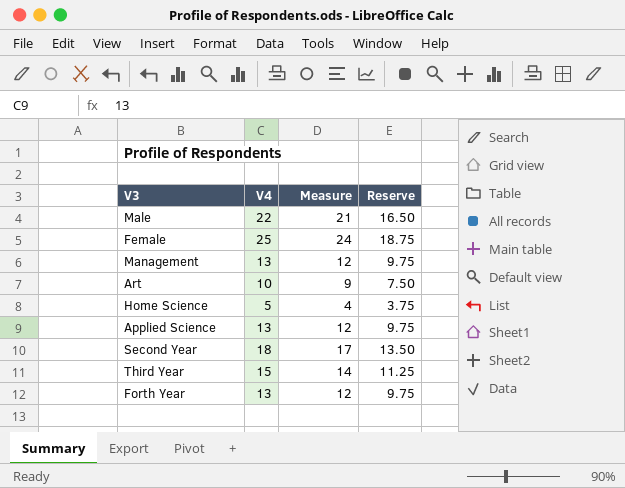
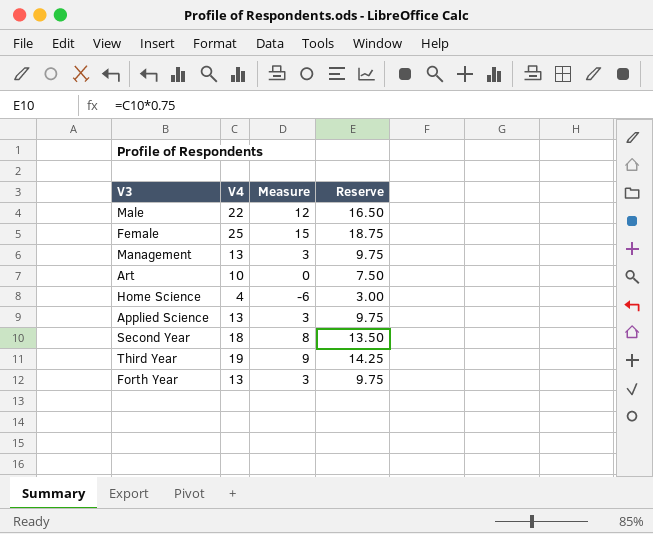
column Measure | formula: [V4] - 1 -> [V4] - 10
Home Science | V4: 5 -> 4
Home Science | Reserve: 3.75 -> 3.00
Third Year | V4: 15 -> 19
Third Year | Reserve: 11.25 -> 14.25

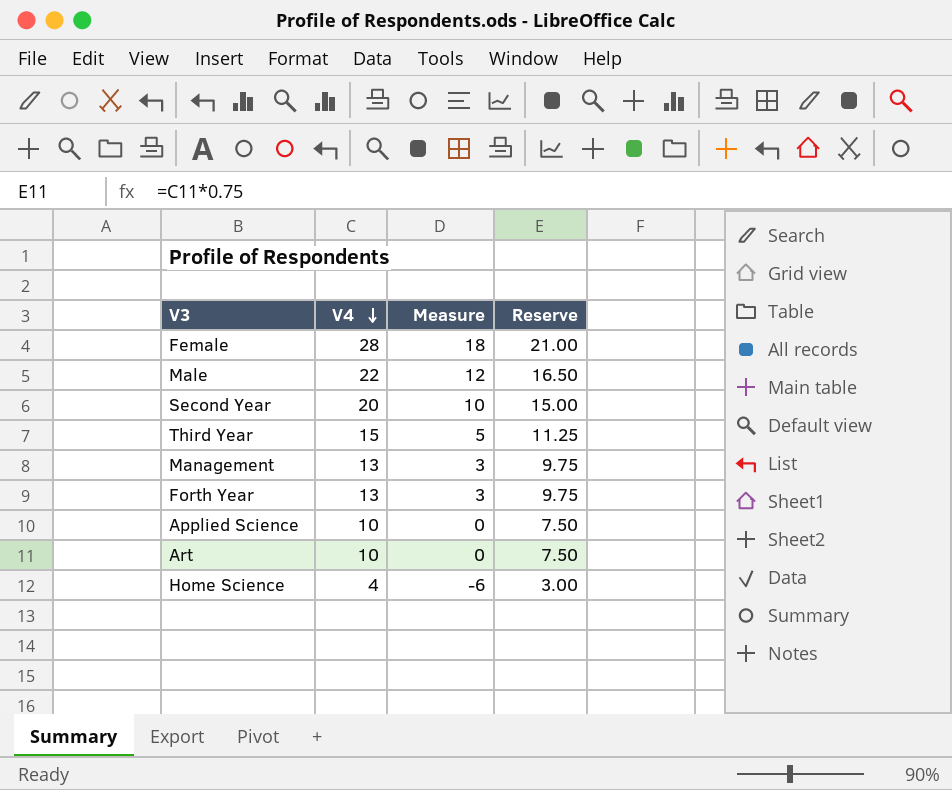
row order: none -> V4 descending
Female | V4: 25 -> 28
Female | Measure: 15 -> 18
Female | Reserve: 18.75 -> 21.00
Second Year | V4: 18 -> 20
Second Year | Measure: 8 -> 10
Second Year | Reserve: 13.50 -> 15.00
Third Year | V4: 19 -> 15
Third Year | Measure: 9 -> 5
Third Year | Reserve: 14.25 -> 11.25
Applied Science | V4: 13 -> 10
Applied Science | Measure: 3 -> 0
Applied Science | Reserve: 9.75 -> 7.50

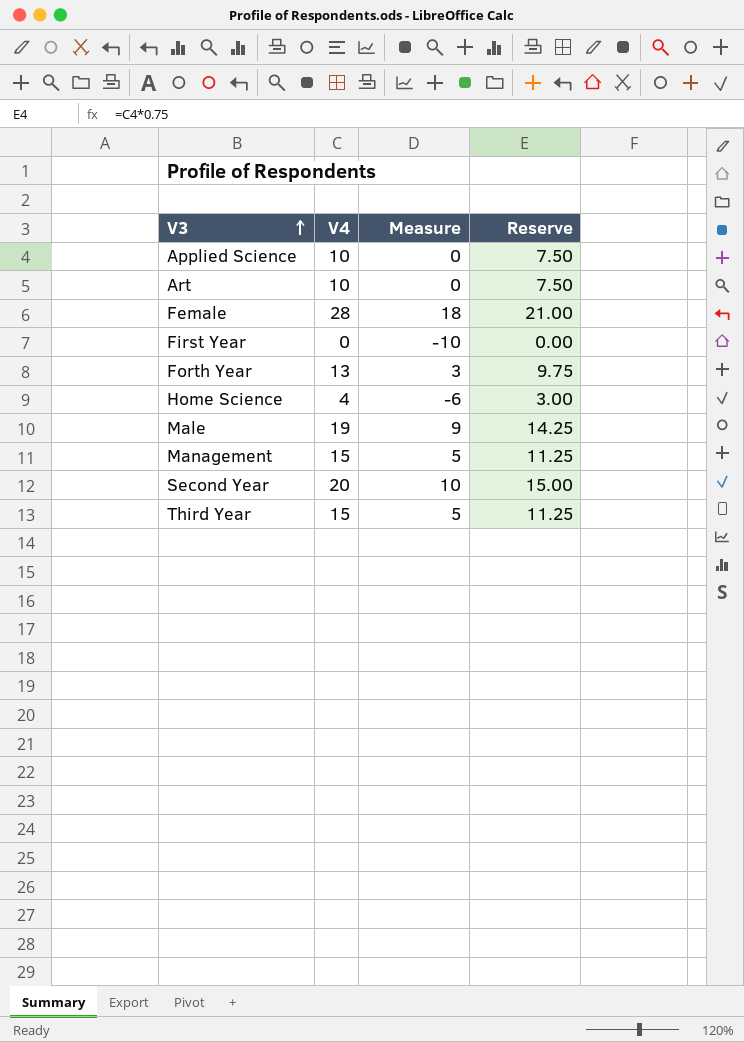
row order: V4 descending -> V3 ascending
row First Year: none -> 0 | -10 | 0.00
Male | V4: 22 -> 19
Male | Measure: 12 -> 9
Male | Reserve: 16.50 -> 14.25
Management | V4: 13 -> 15
Management | Measure: 3 -> 5
Management | Reserve: 9.75 -> 11.25

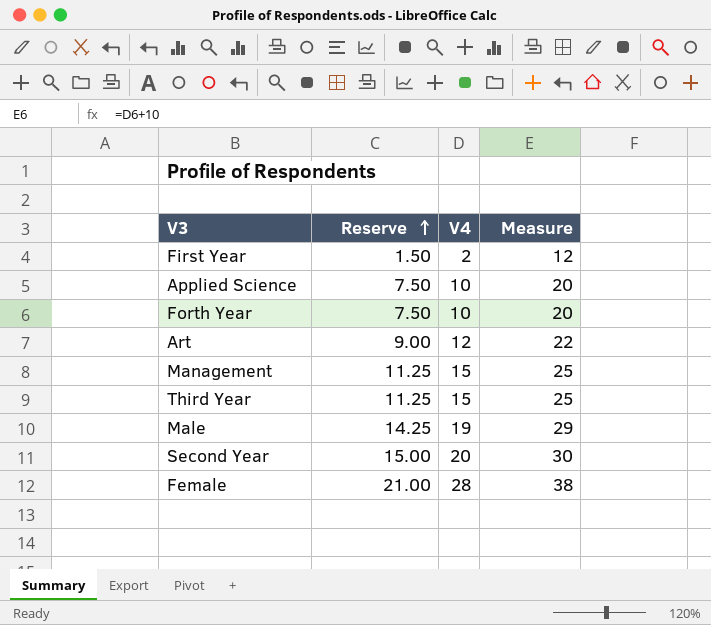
row order: V3 ascending -> Reserve ascending
column Reserve | position: 4 -> 2
column Measure | formula: [V4] - 10 -> [V4] + 10
row Home Science: 4 | -6 | 3.00 -> none
First Year | Reserve: 0.00 -> 1.50
First Year | V4: 0 -> 2
Forth Year | Reserve: 9.75 -> 7.50
Forth Year | V4: 13 -> 10
Art | Reserve: 7.50 -> 9.00
Art | V4: 10 -> 12

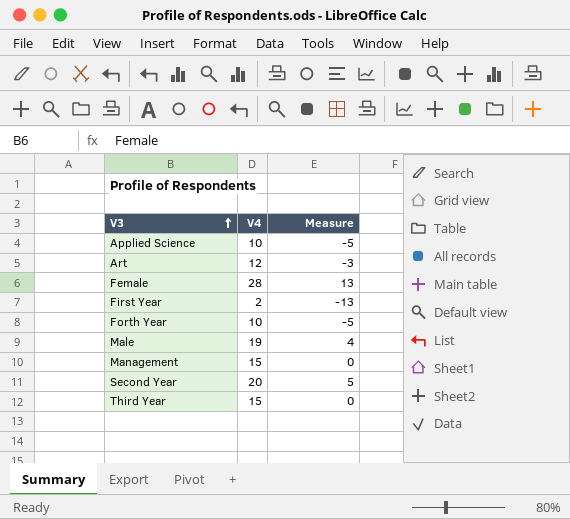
row order: Reserve ascending -> V3 ascending
column Reserve | formula: [V4] * 0.75 -> none
column Measure | formula: [V4] + 10 -> [V4] - 15

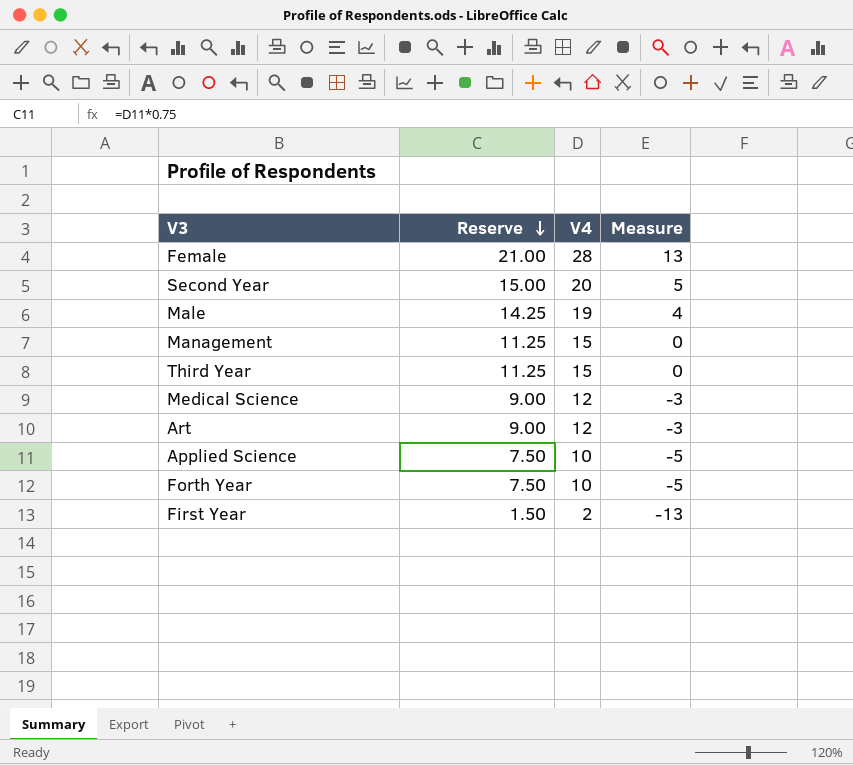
row order: V3 ascending -> Reserve descending
column Reserve | formula: none -> [V4] * 0.75
row Medical Science: none -> 9.00 | 12 | -3

